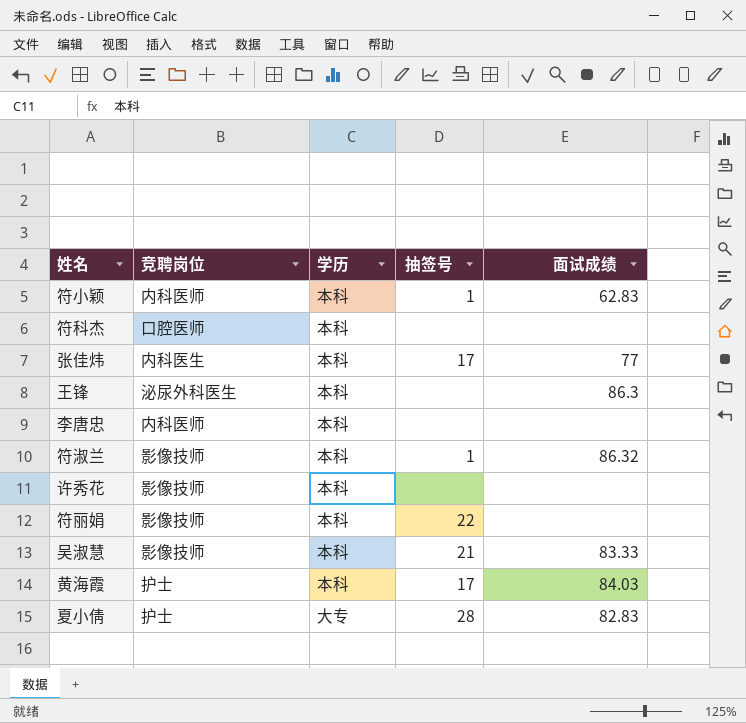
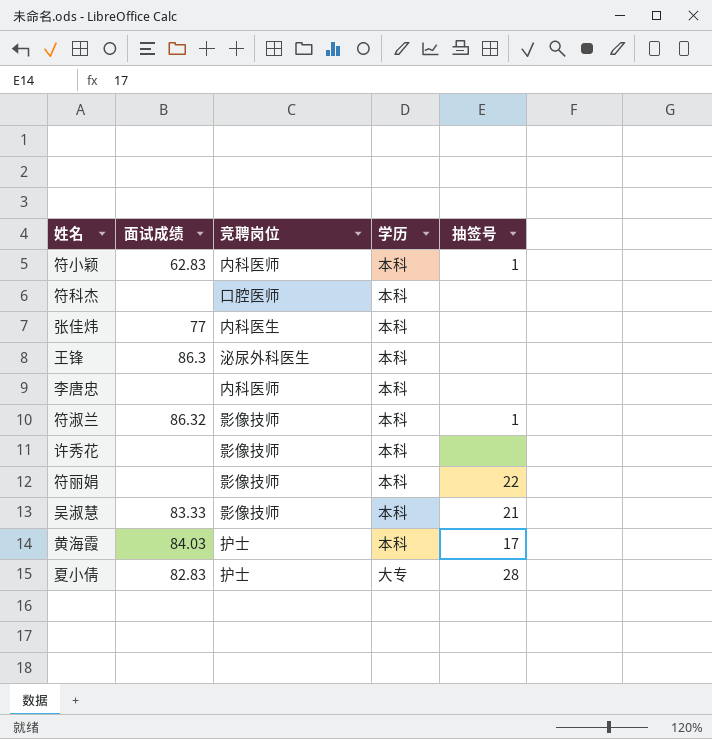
column 面试成绩 | position: 5 -> 2
张佳炜 | 抽签号: 17 -> none

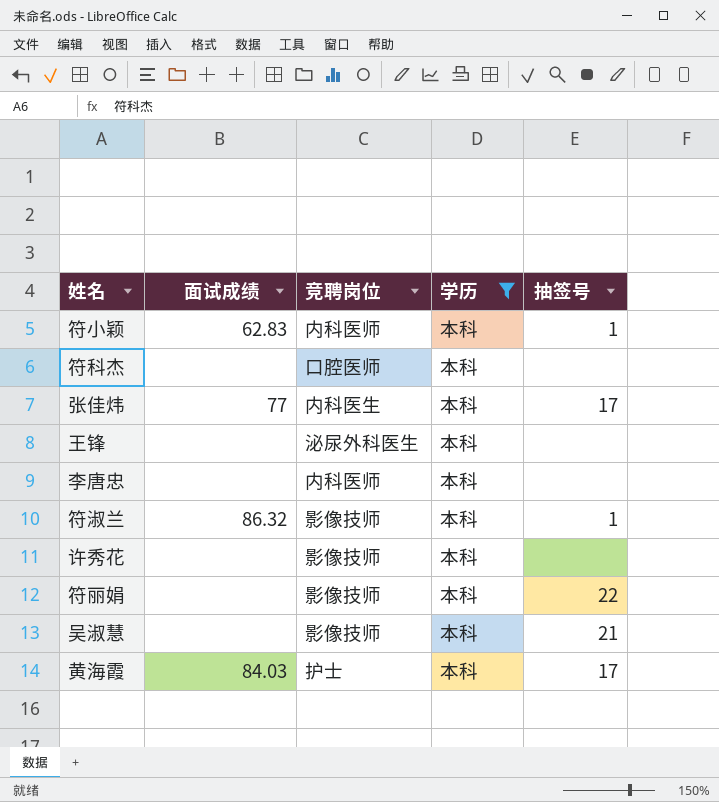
filter: none -> 学历 = 本科
张佳炜 | 抽签号: none -> 17
王锋 | 面试成绩: 86.3 -> none
吴淑慧 | 面试成绩: 83.33 -> none

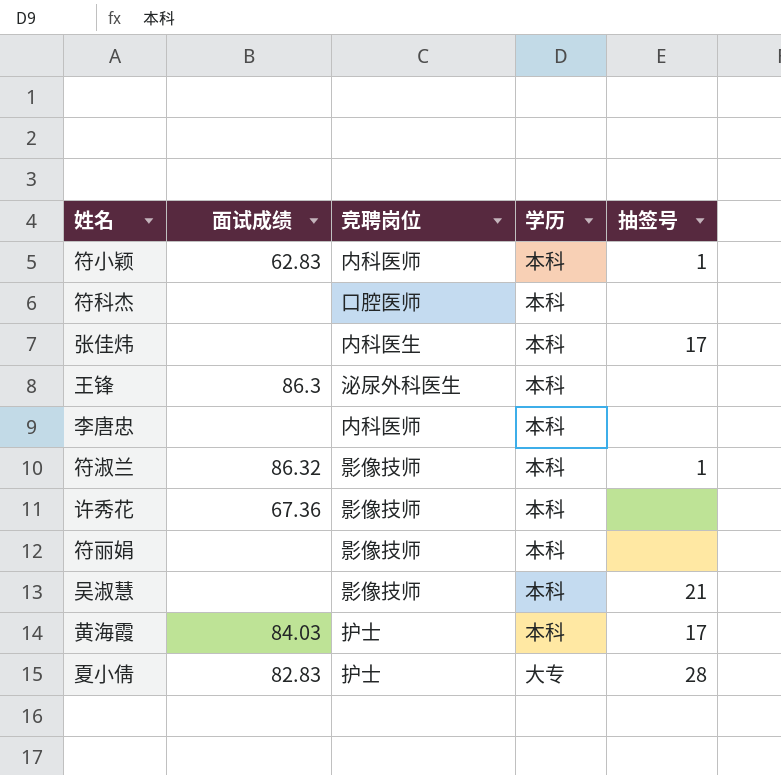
filter: 学历 = 本科 -> none
张佳炜 | 面试成绩: 77 -> none
王锋 | 面试成绩: none -> 86.3
许秀花 | 面试成绩: none -> 67.36
符丽娟 | 抽签号: 22 -> none

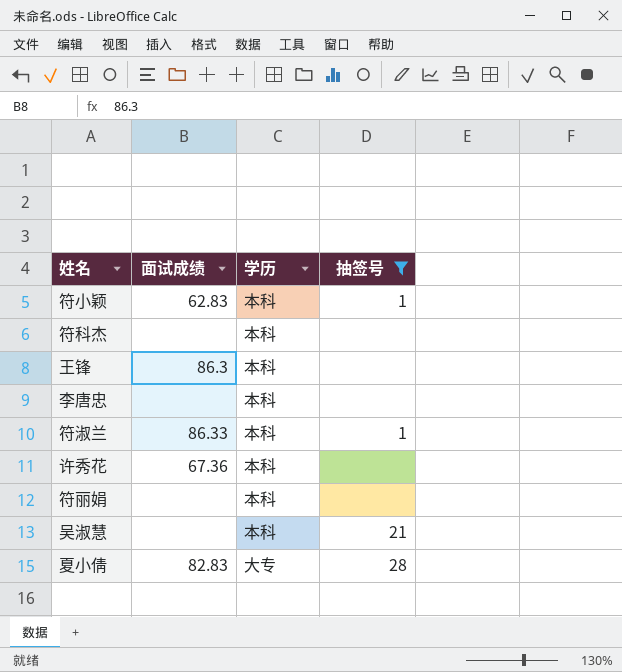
filter: none -> 抽签号 != 17
column 竞聘岗位 | position: 3 -> none
符淑兰 | 面试成绩: 86.32 -> 86.33

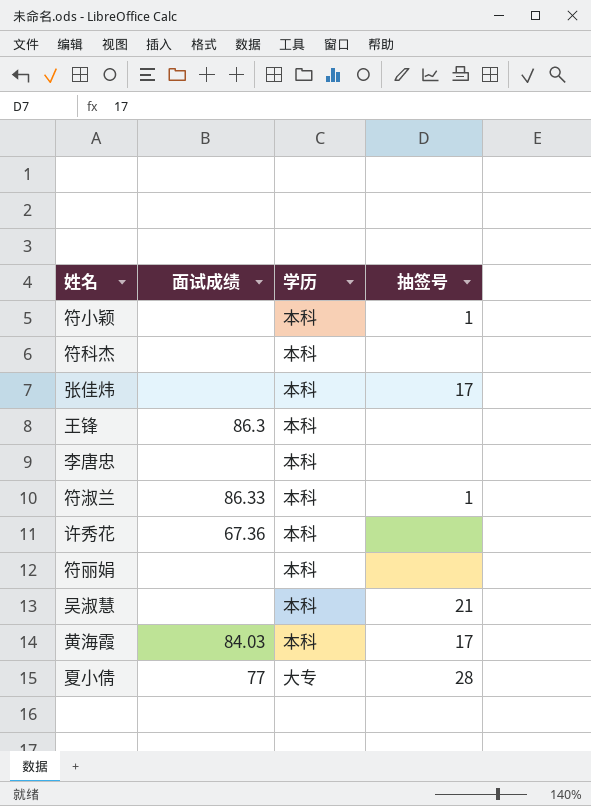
filter: 抽签号 != 17 -> none
符小颖 | 面试成绩: 62.83 -> none
夏小倩 | 面试成绩: 82.83 -> 77

